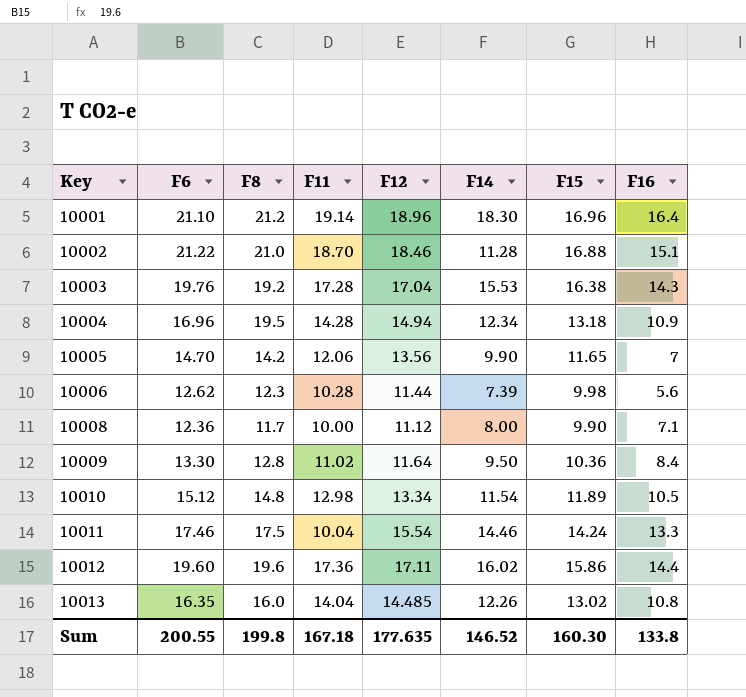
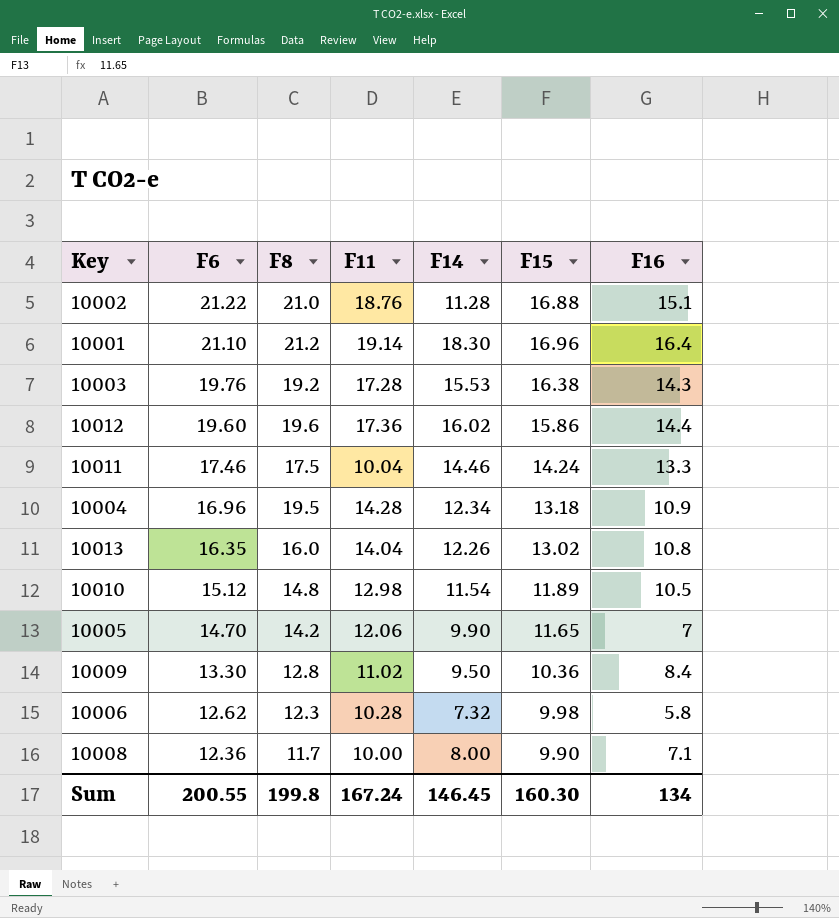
row order: Key ascending -> F6 descending
column F12 | position: 5 -> none
10002 | F11: 18.70 -> 18.76
10006 | F14: 7.39 -> 7.32
10006 | F16: 5.6 -> 5.8
Sum | F11: 167.18 -> 167.24
Sum | F14: 146.52 -> 146.45
Sum | F16: 133.8 -> 134

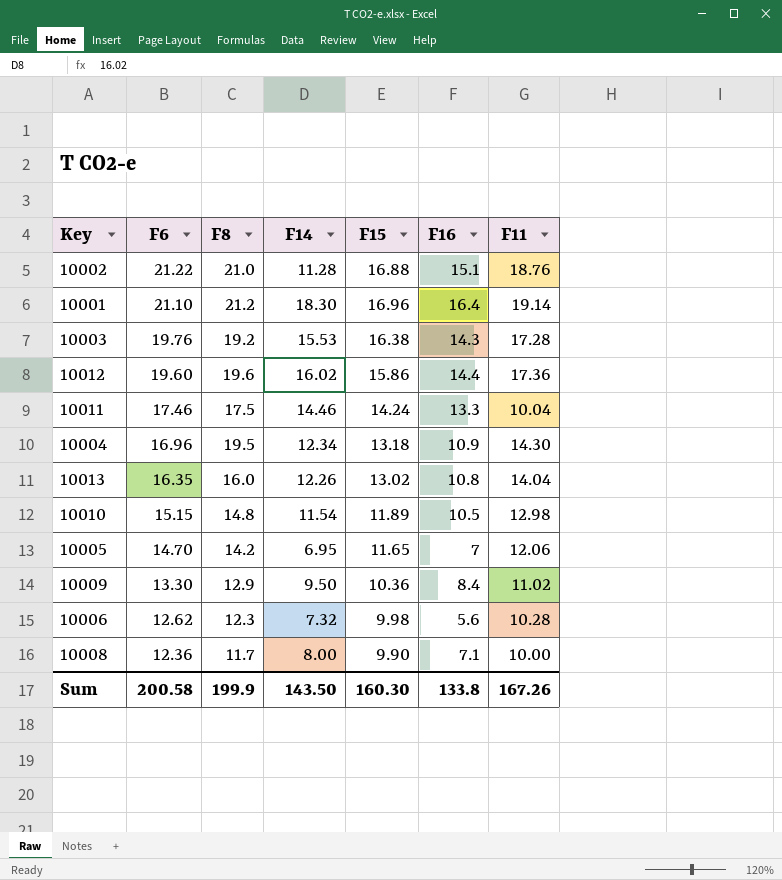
column F11 | position: 4 -> 7
10004 | F11: 14.28 -> 14.30
10010 | F6: 15.12 -> 15.15
10005 | F14: 9.90 -> 6.95
10009 | F8: 12.8 -> 12.9
10006 | F16: 5.8 -> 5.6
Sum | F6: 200.55 -> 200.58
Sum | F8: 199.8 -> 199.9
Sum | F14: 146.45 -> 143.50
Sum | F16: 134 -> 133.8
Sum | F11: 167.24 -> 167.26

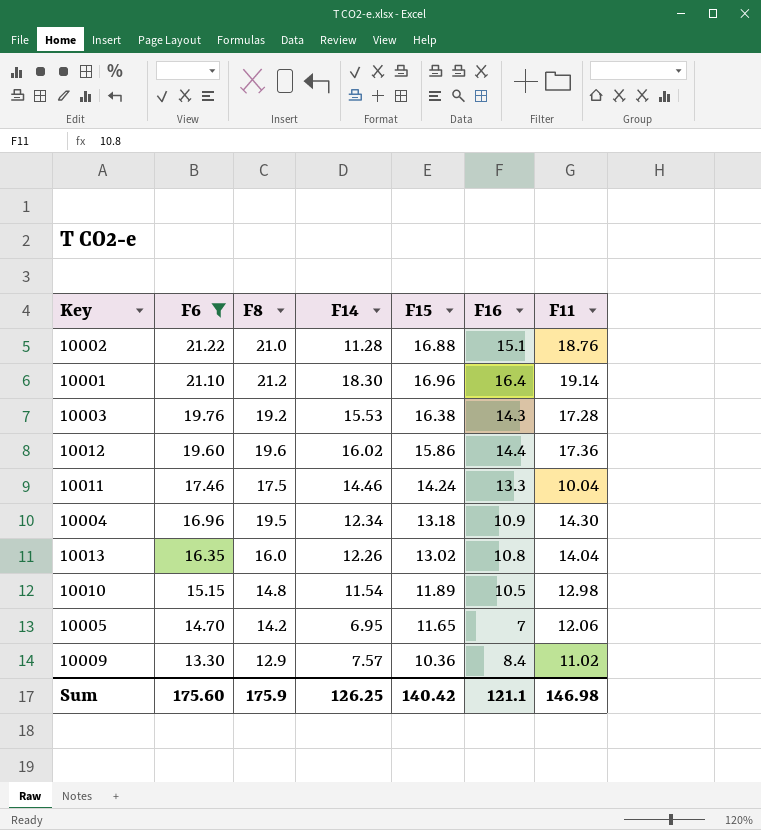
filter: none -> F6 >= 13.30
10009 | F14: 9.50 -> 7.57
Sum | F6: 200.58 -> 175.60
Sum | F8: 199.9 -> 175.9
Sum | F14: 143.50 -> 126.25
Sum | F15: 160.30 -> 140.42
Sum | F16: 133.8 -> 121.1
Sum | F11: 167.26 -> 146.98

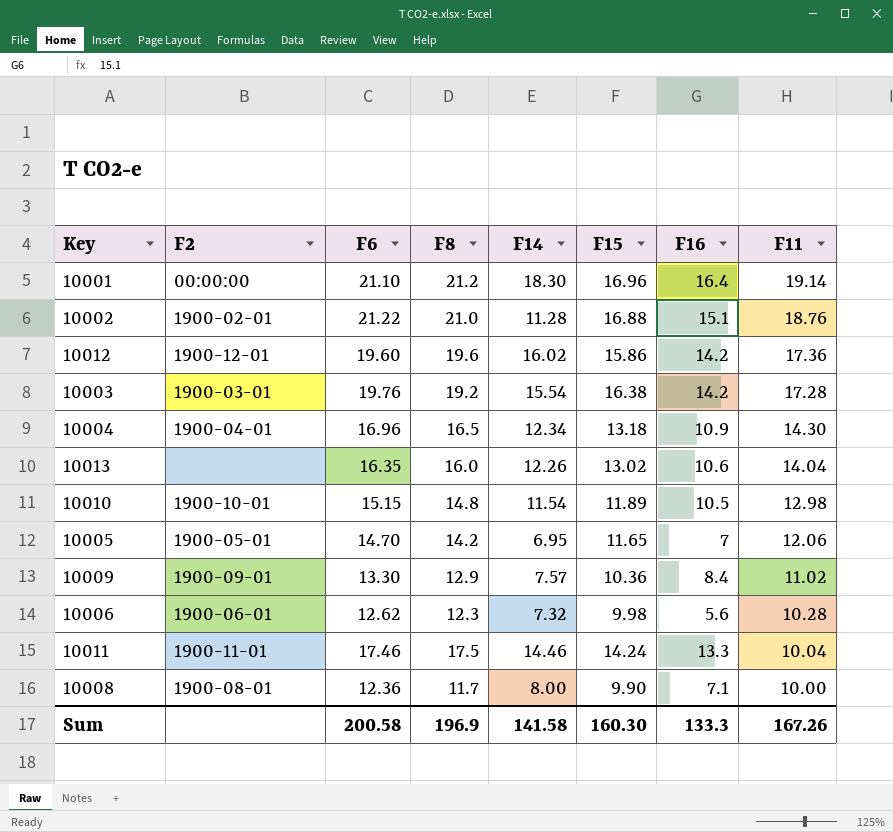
filter: F6 >= 13.30 -> none
row order: F6 descending -> F11 descending
column F2 | position: none -> 2
10012 | F16: 14.4 -> 14.2
10003 | F14: 15.53 -> 15.54
10003 | F16: 14.3 -> 14.2
10004 | F8: 19.5 -> 16.5
10013 | F16: 10.8 -> 10.6
Sum | F6: 175.60 -> 200.58
Sum | F8: 175.9 -> 196.9
Sum | F14: 126.25 -> 141.58
Sum | F15: 140.42 -> 160.30
Sum | F16: 121.1 -> 133.3
Sum | F11: 146.98 -> 167.26

